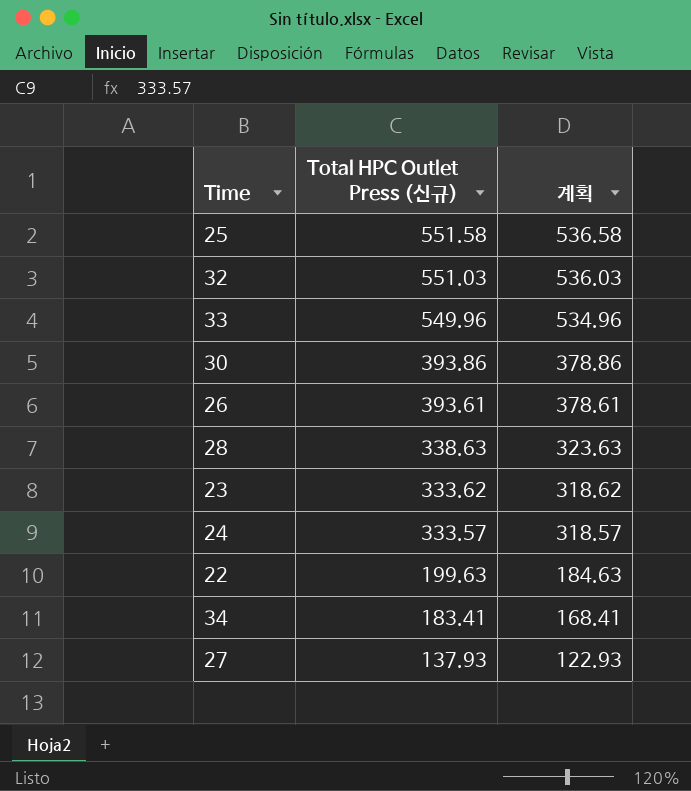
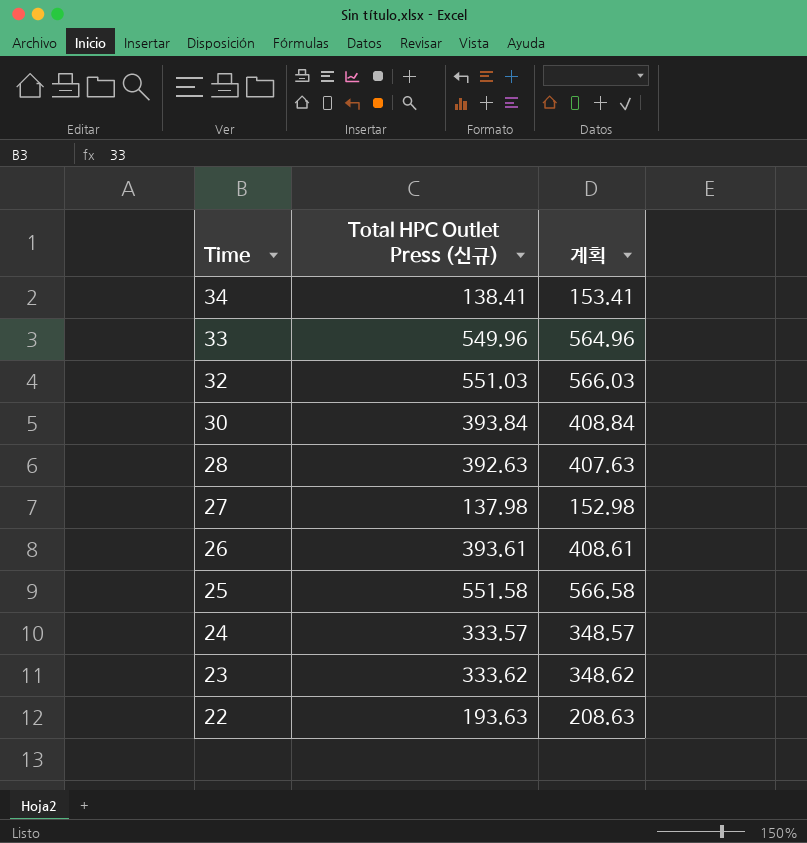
row order: Total HPC Outlet Press (신규) descending -> Time descending
column 계획 | formula: [Total HPC Outlet Press (신규)] - 15 -> [Total HPC Outlet Press (신규)] + 15
34 | Total HPC Outlet Press (신규): 183.41 -> 138.41
30 | Total HPC Outlet Press (신규): 393.86 -> 393.84
28 | Total HPC Outlet Press (신규): 338.63 -> 392.63
27 | Total HPC Outlet Press (신규): 137.93 -> 137.98
22 | Total HPC Outlet Press (신규): 199.63 -> 193.63

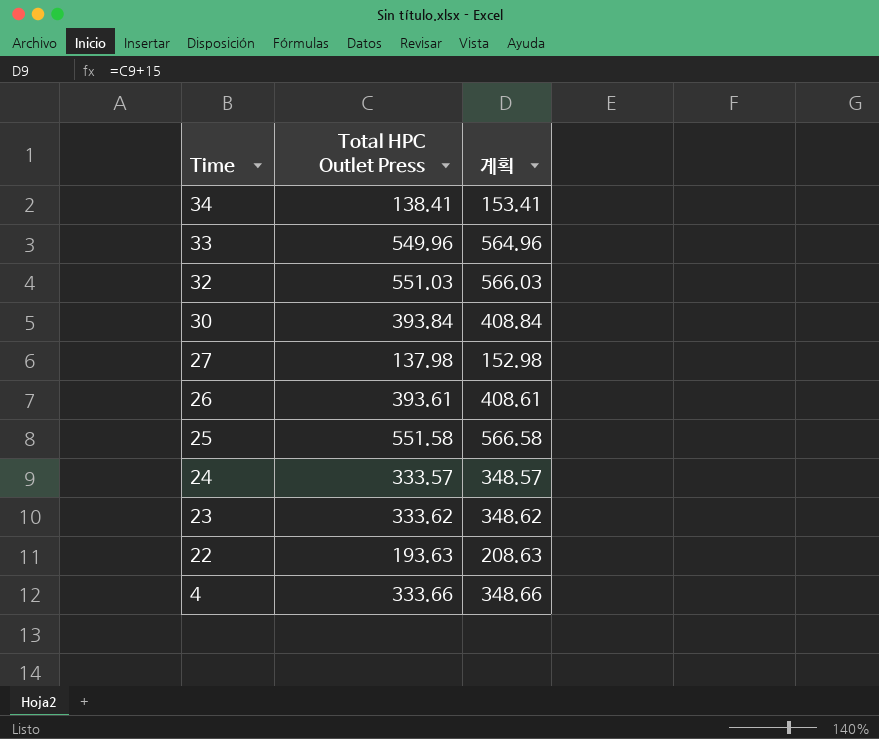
column name: Total HPC Outlet Press (신규) -> Total HPC Outlet Press
row 28: 392.63 | 407.63 -> none
row 4: none -> 333.66 | 348.66

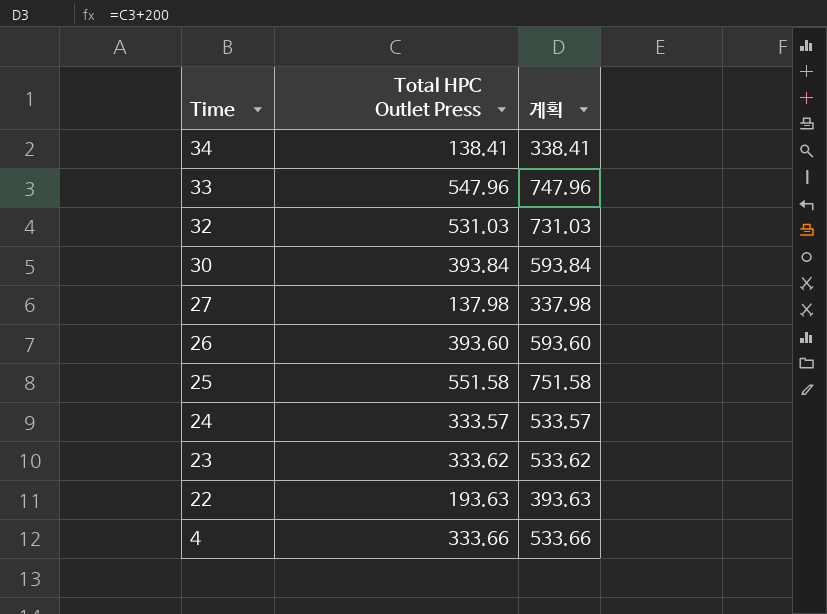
column 계획 | formula: [Total HPC Outlet Press] + 15 -> [Total HPC Outlet Press] + 200
33 | Total HPC Outlet Press: 549.96 -> 547.96
32 | Total HPC Outlet Press: 551.03 -> 531.03
26 | Total HPC Outlet Press: 393.61 -> 393.60

